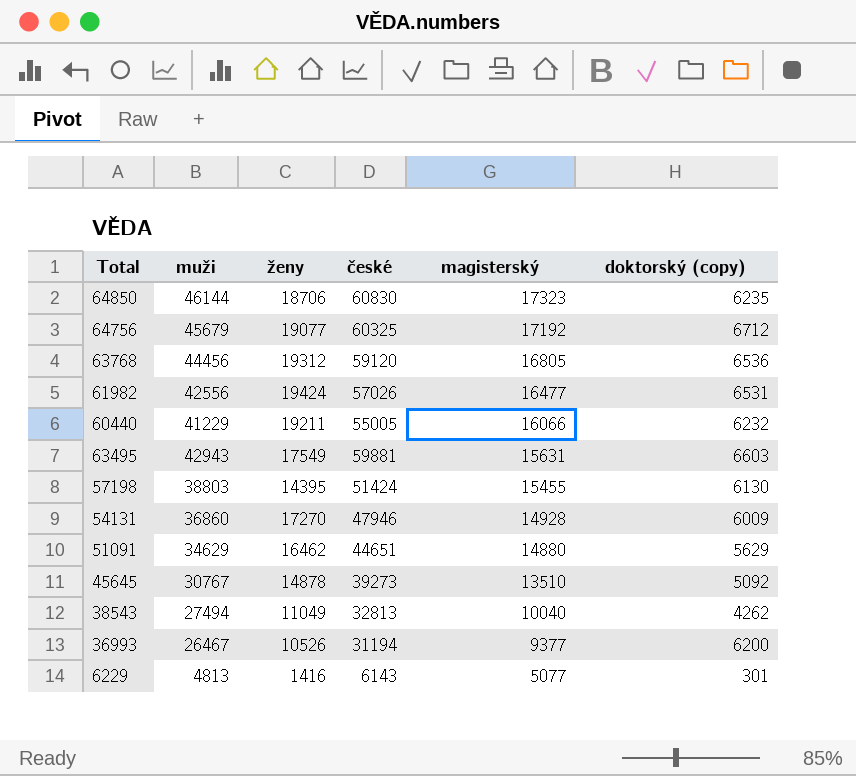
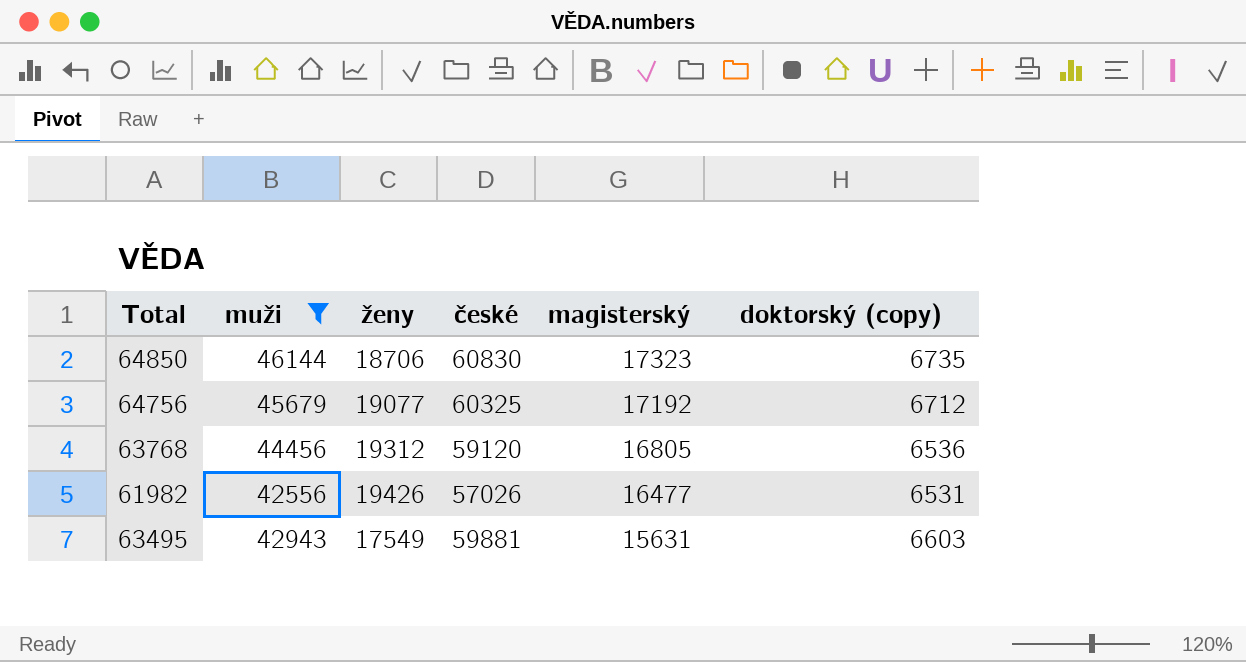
filter: none -> muži >= 42556
64850 | doktorský (copy): 6235 -> 6735
61982 | ženy: 19424 -> 19426

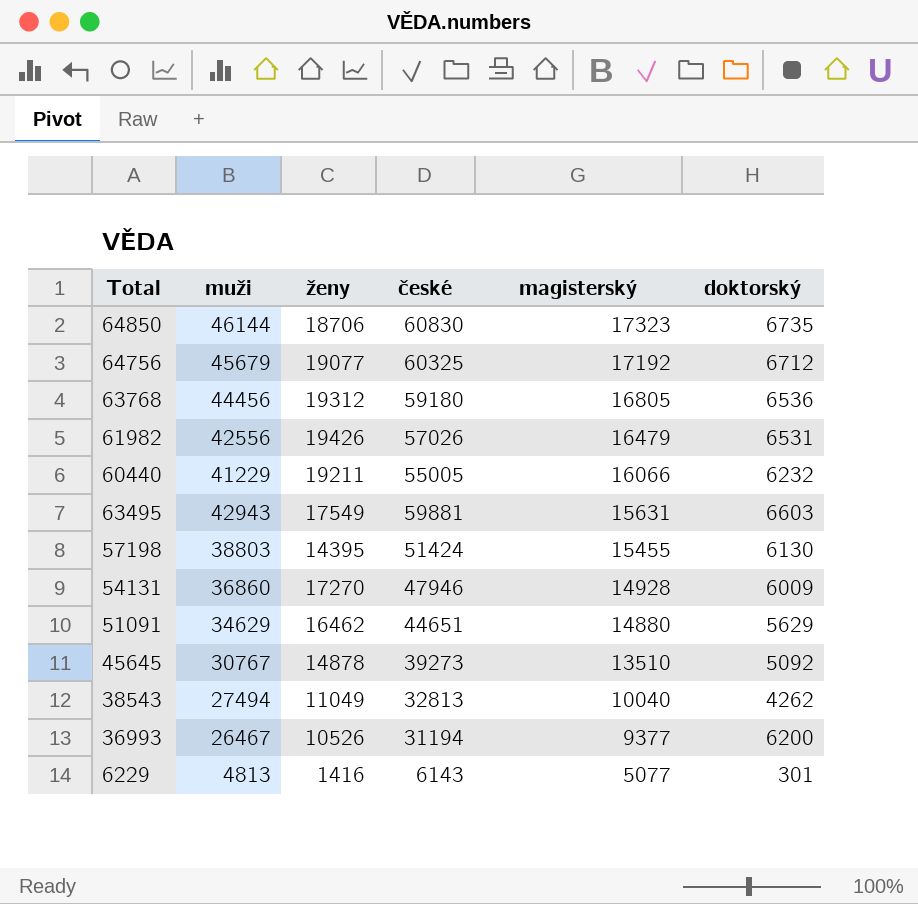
filter: muži >= 42556 -> none
column name: doktorský (copy) -> doktorský
63768 | české: 59120 -> 59180
61982 | magisterský: 16477 -> 16479

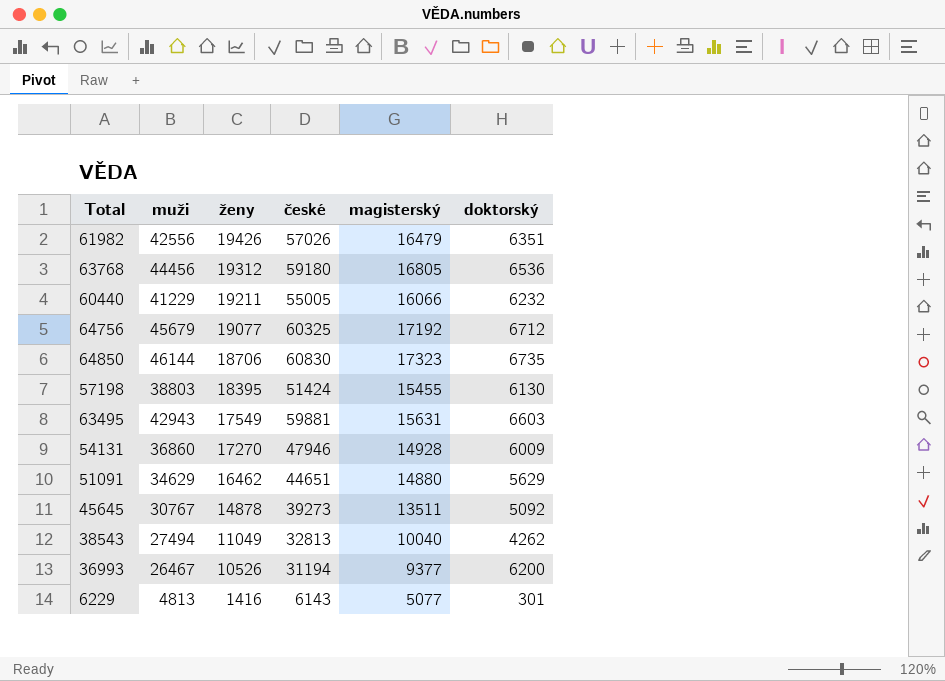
row order: magisterský descending -> ženy descending
61982 | doktorský: 6531 -> 6351
57198 | ženy: 14395 -> 18395
45645 | magisterský: 13510 -> 13511

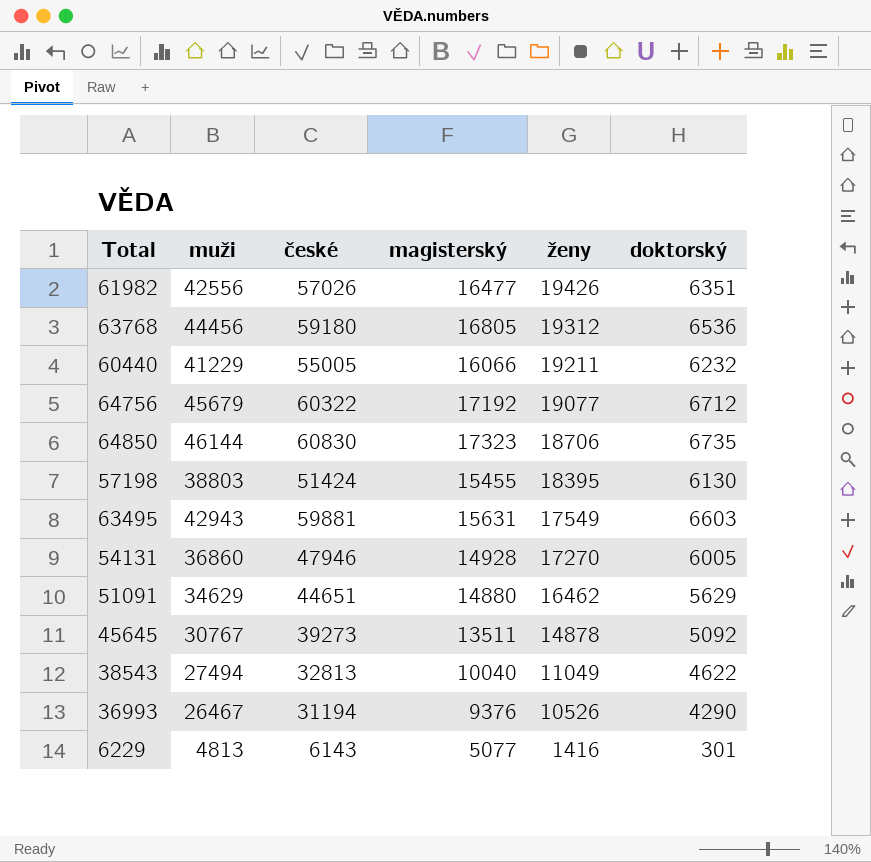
column ženy | position: 3 -> 5
61982 | magisterský: 16479 -> 16477
64756 | české: 60325 -> 60322
54131 | doktorský: 6009 -> 6005
38543 | doktorský: 4262 -> 4622
36993 | magisterský: 9377 -> 9376
36993 | doktorský: 6200 -> 4290

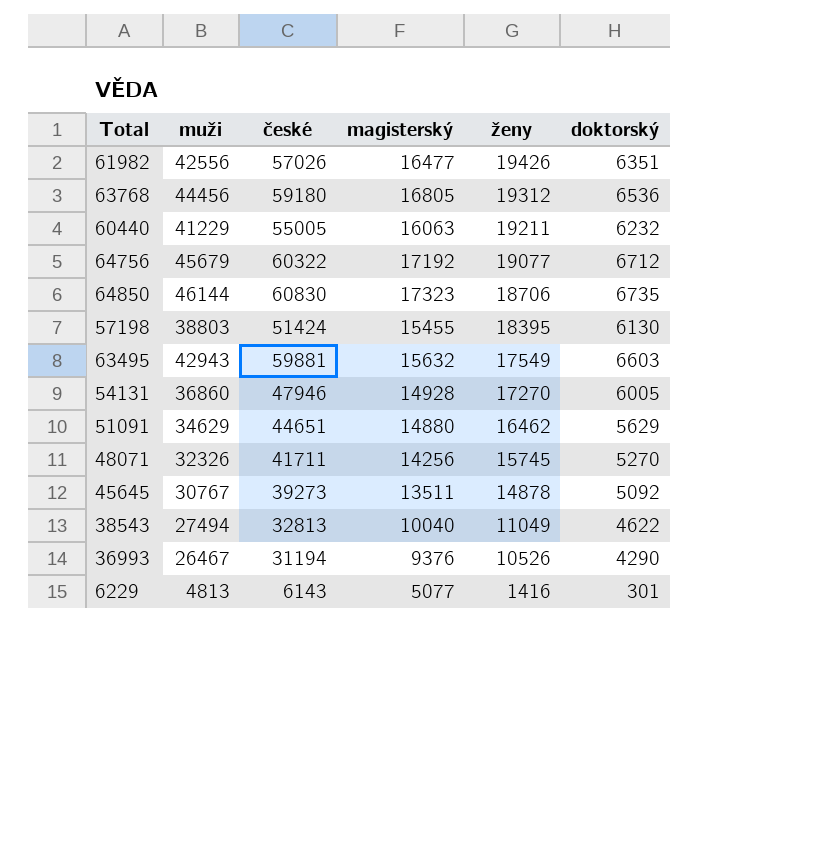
60440 | magisterský: 16066 -> 16063
63495 | magisterský: 15631 -> 15632
row 48071: none -> 32326 | 41711 | 14256 | 15745 | 5270

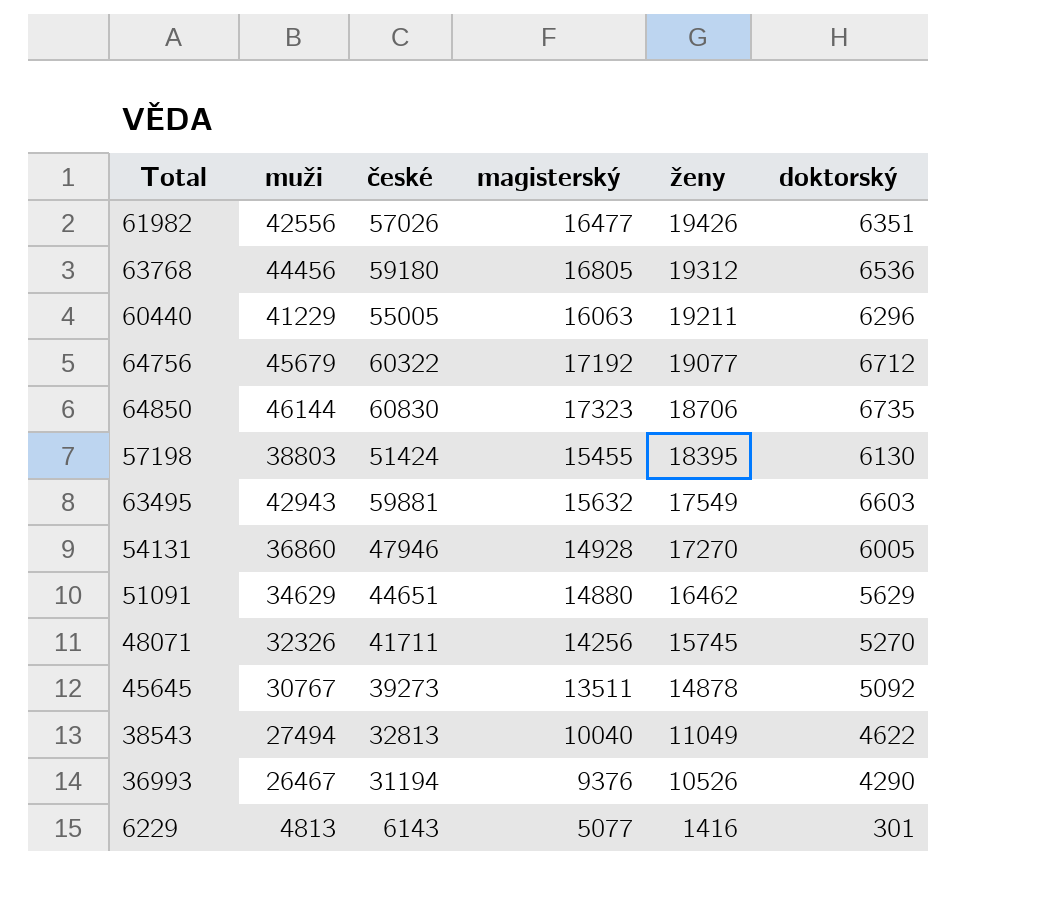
60440 | doktorský: 6232 -> 6296

